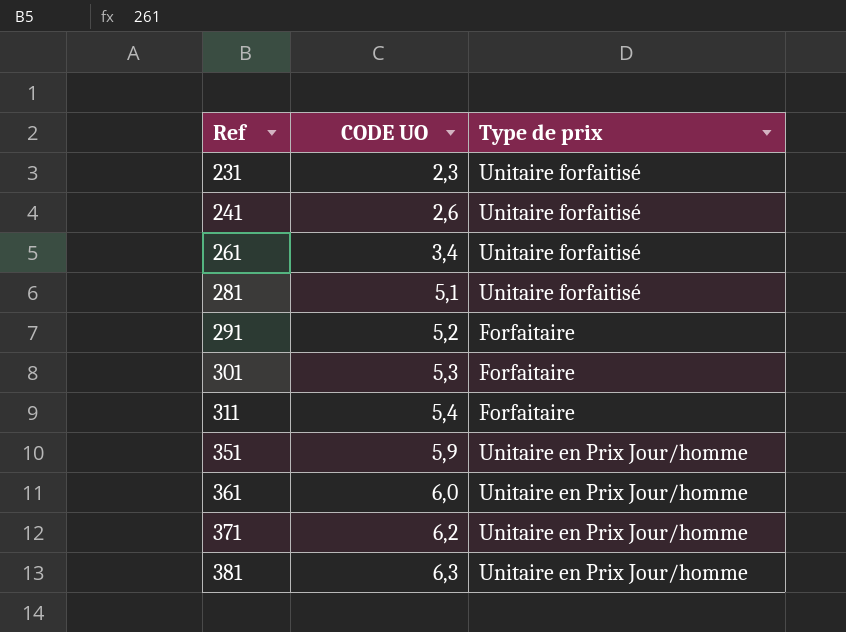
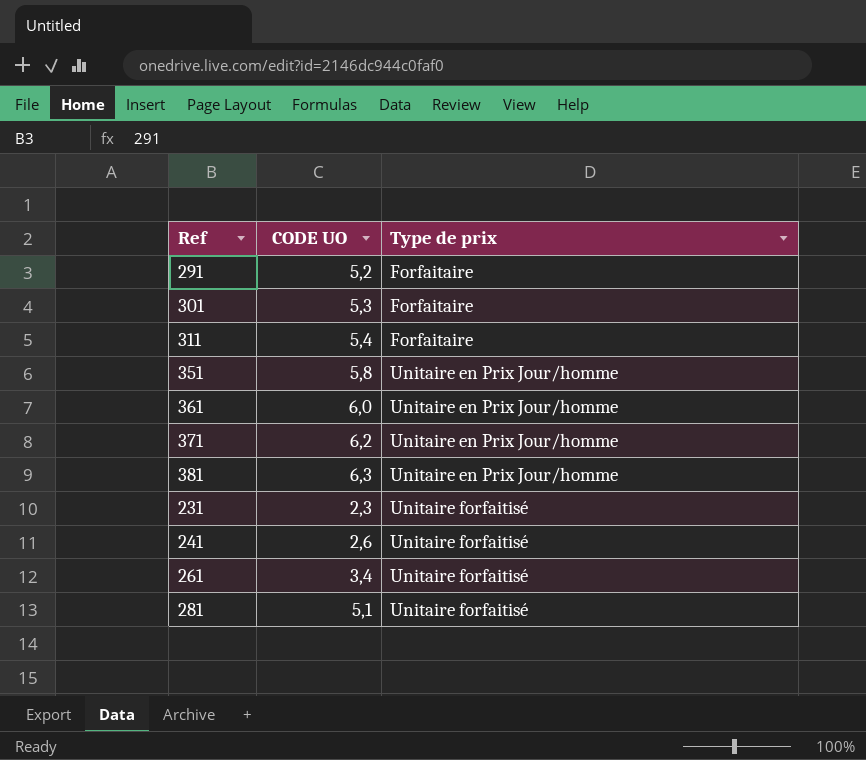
row order: Ref ascending -> Type de prix ascending
351 | CODE UO: 5,9 -> 5,8

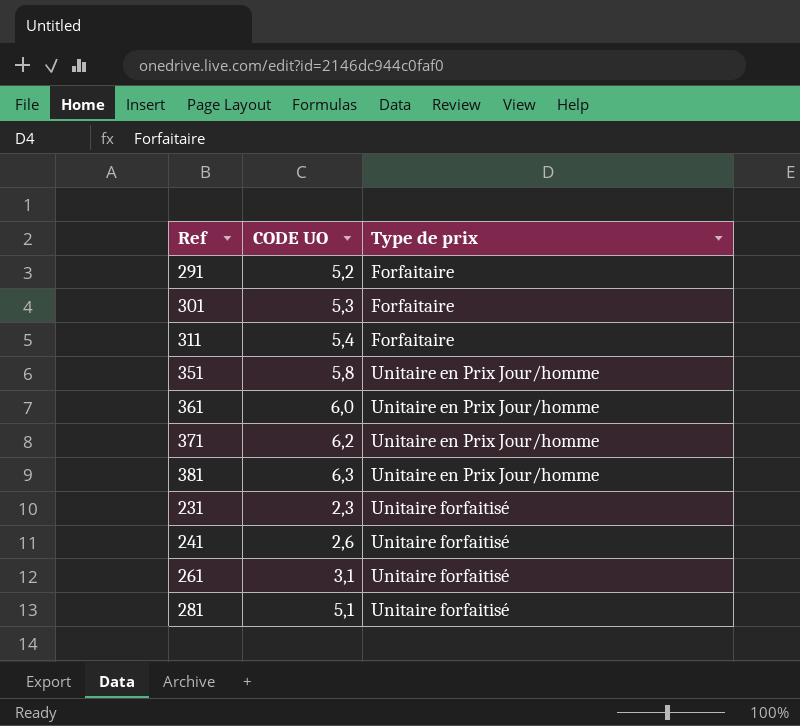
261 | CODE UO: 3,4 -> 3,1

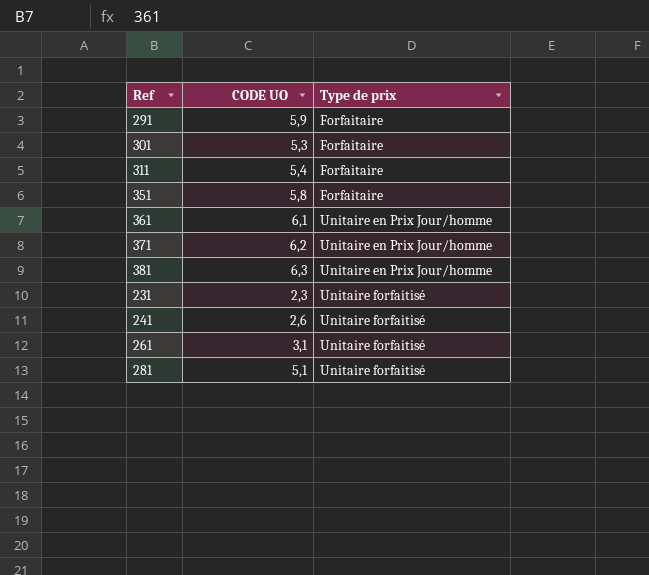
291 | CODE UO: 5,2 -> 5,9
351 | Type de prix: Unitaire en Prix Jour/homme -> Forfaitaire
361 | CODE UO: 6,0 -> 6,1

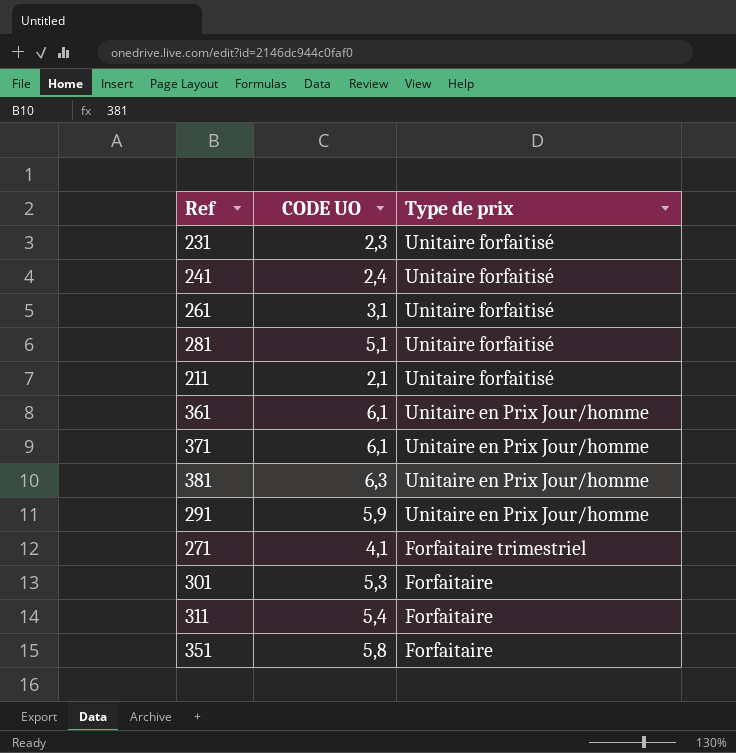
row order: Type de prix ascending -> Type de prix descending
241 | CODE UO: 2,6 -> 2,4
row 211: none -> 2,1 | Unitaire forfaitisé
371 | CODE UO: 6,2 -> 6,1
291 | Type de prix: Forfaitaire -> Unitaire en Prix Jour/homme
row 271: none -> 4,1 | Forfaitaire trimestriel

